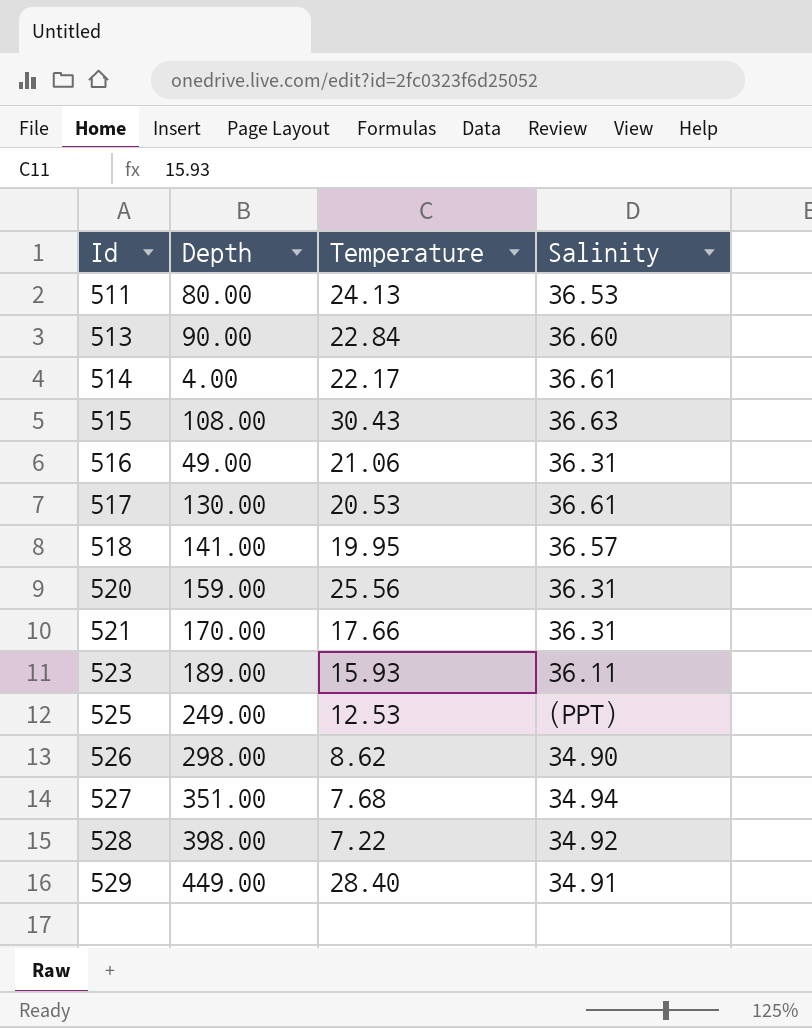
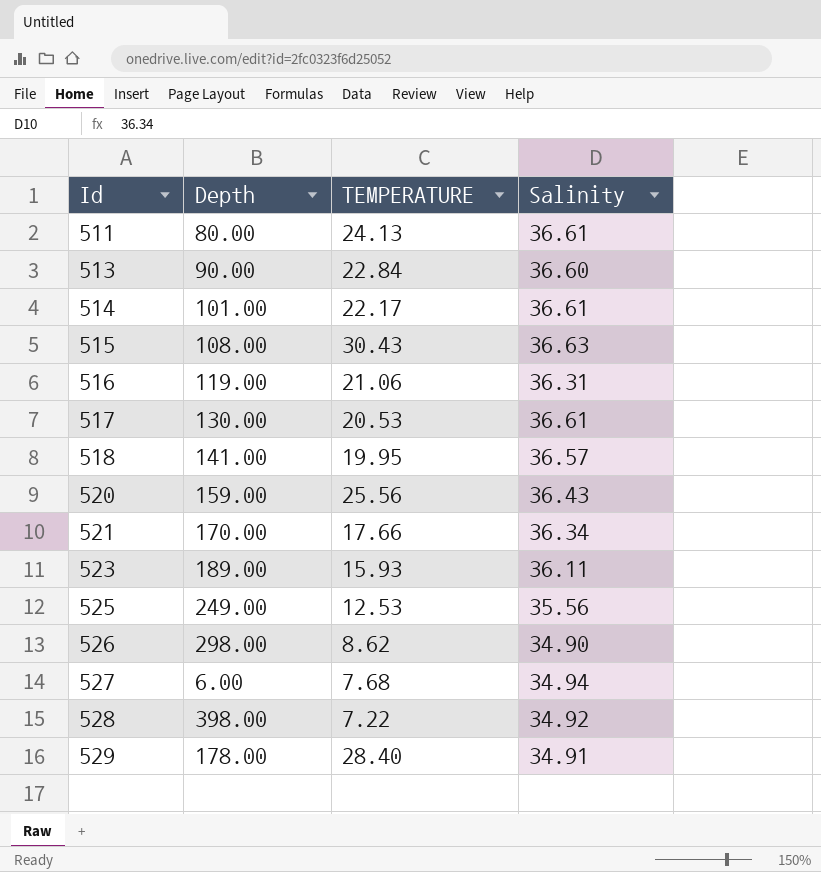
column name: Temperature -> TEMPERATURE
511 | Salinity: 36.53 -> 36.61
514 | Depth: 4.00 -> 101.00
516 | Depth: 49.00 -> 119.00
520 | Salinity: 36.31 -> 36.43
521 | Salinity: 36.31 -> 36.34
525 | Salinity: (PPT) -> 35.56
527 | Depth: 351.00 -> 6.00
529 | Depth: 449.00 -> 178.00

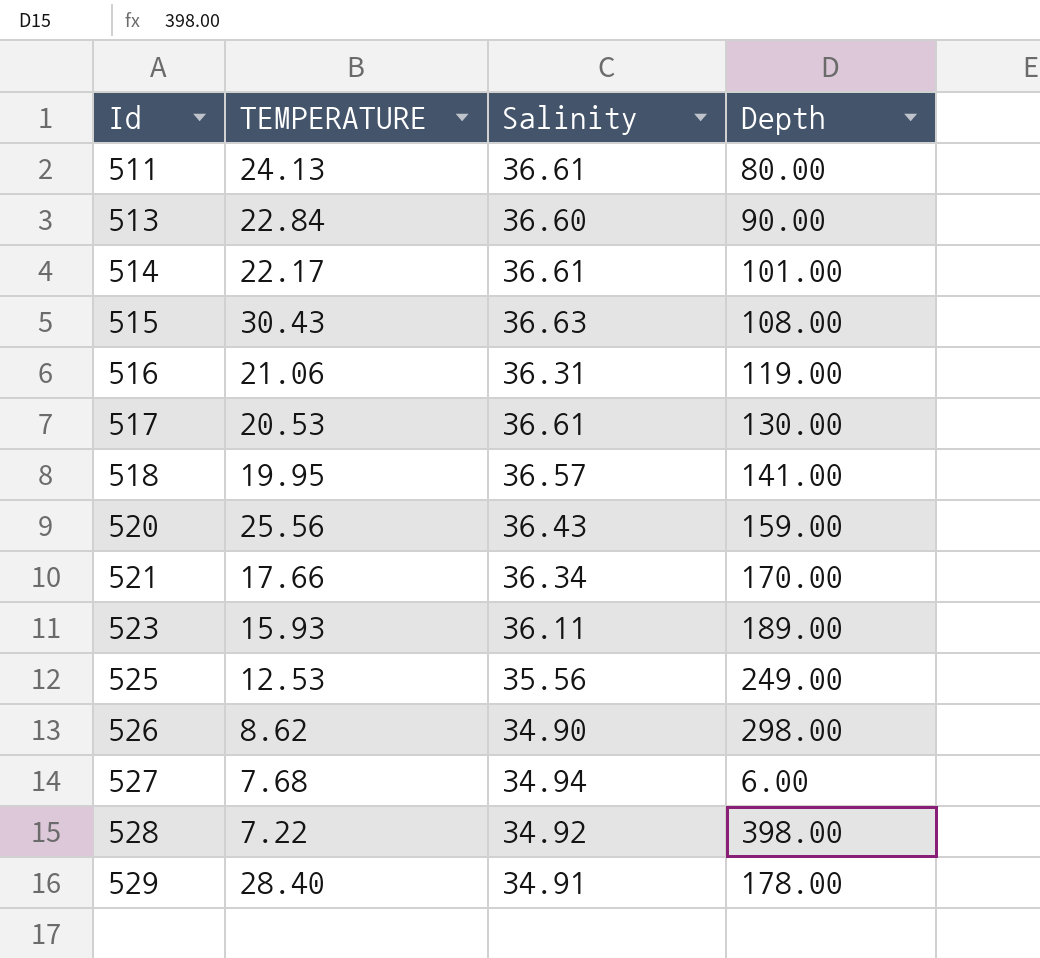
column Depth | position: 2 -> 4

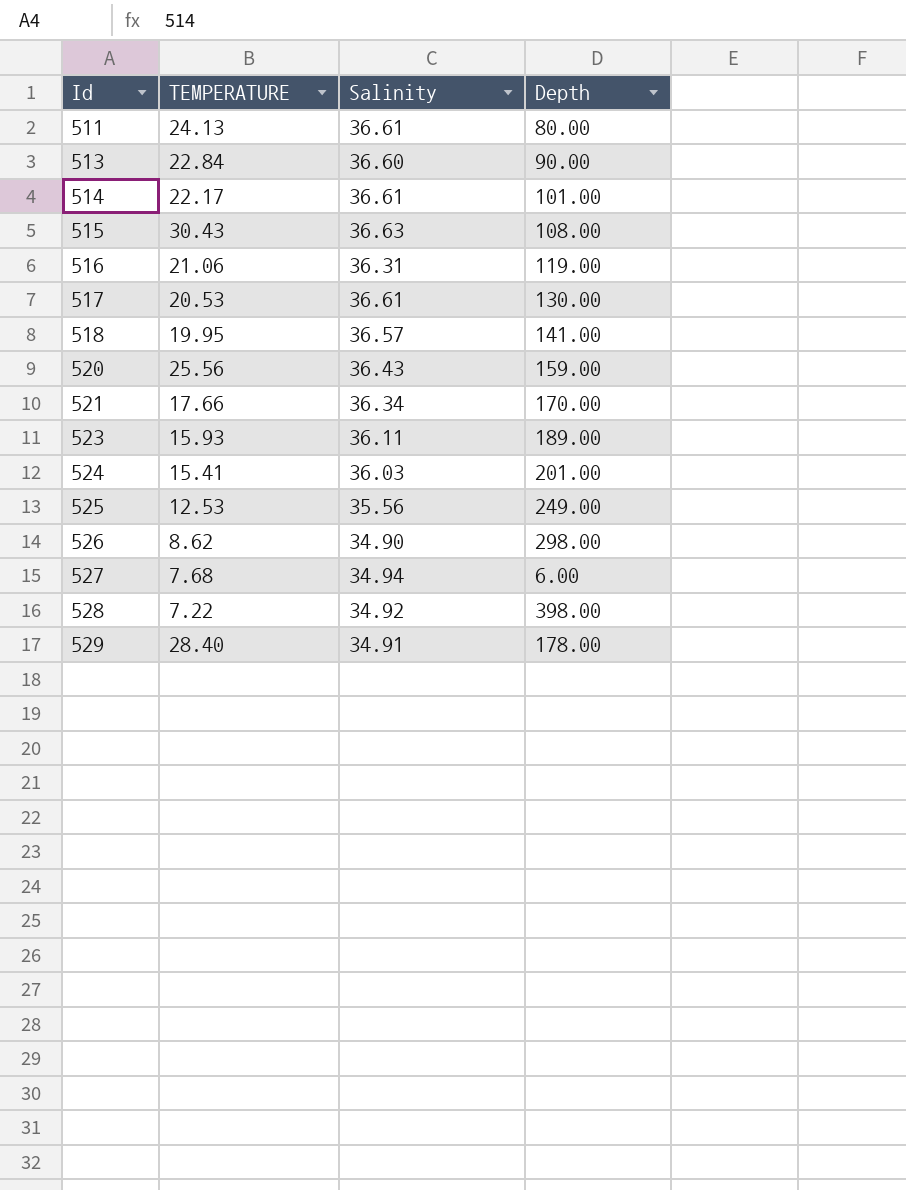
row 524: none -> 15.41 | 36.03 | 201.00

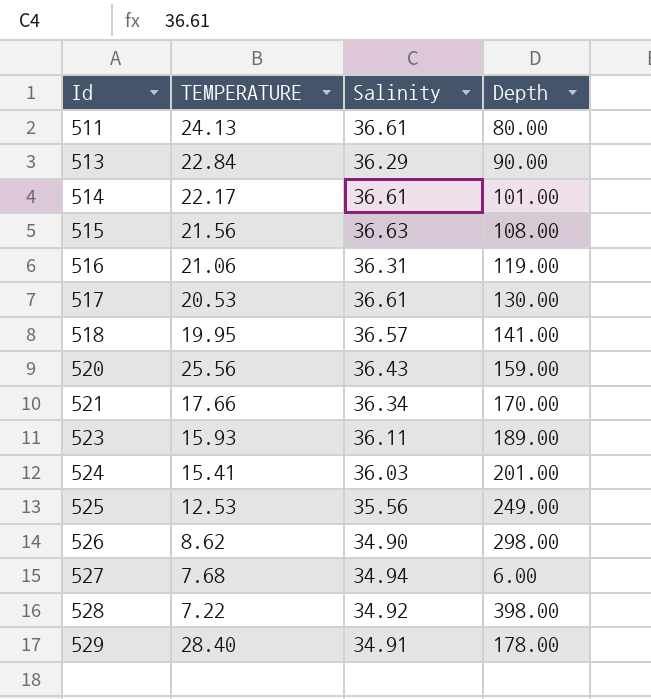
513 | Salinity: 36.60 -> 36.29
515 | TEMPERATURE: 30.43 -> 21.56

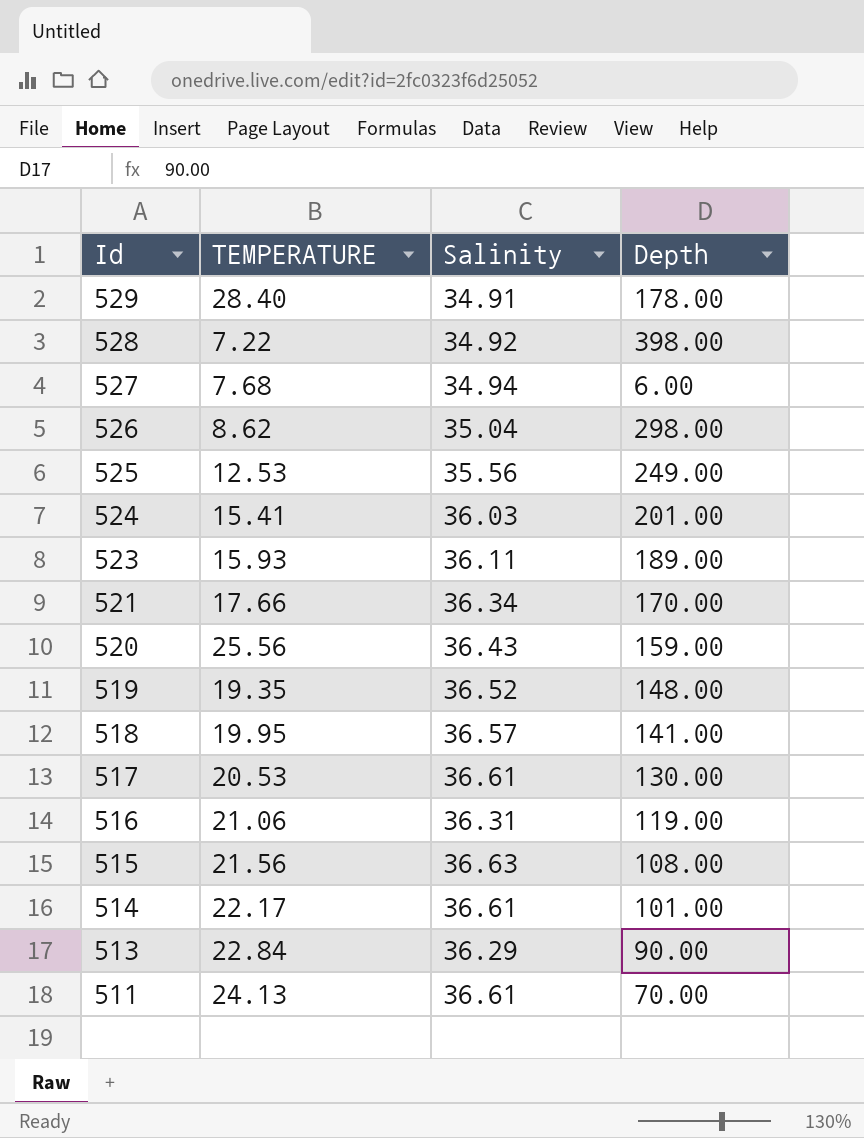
row order: Id ascending -> Id descending
526 | Salinity: 34.90 -> 35.04
row 519: none -> 19.35 | 36.52 | 148.00
511 | Depth: 80.00 -> 70.00

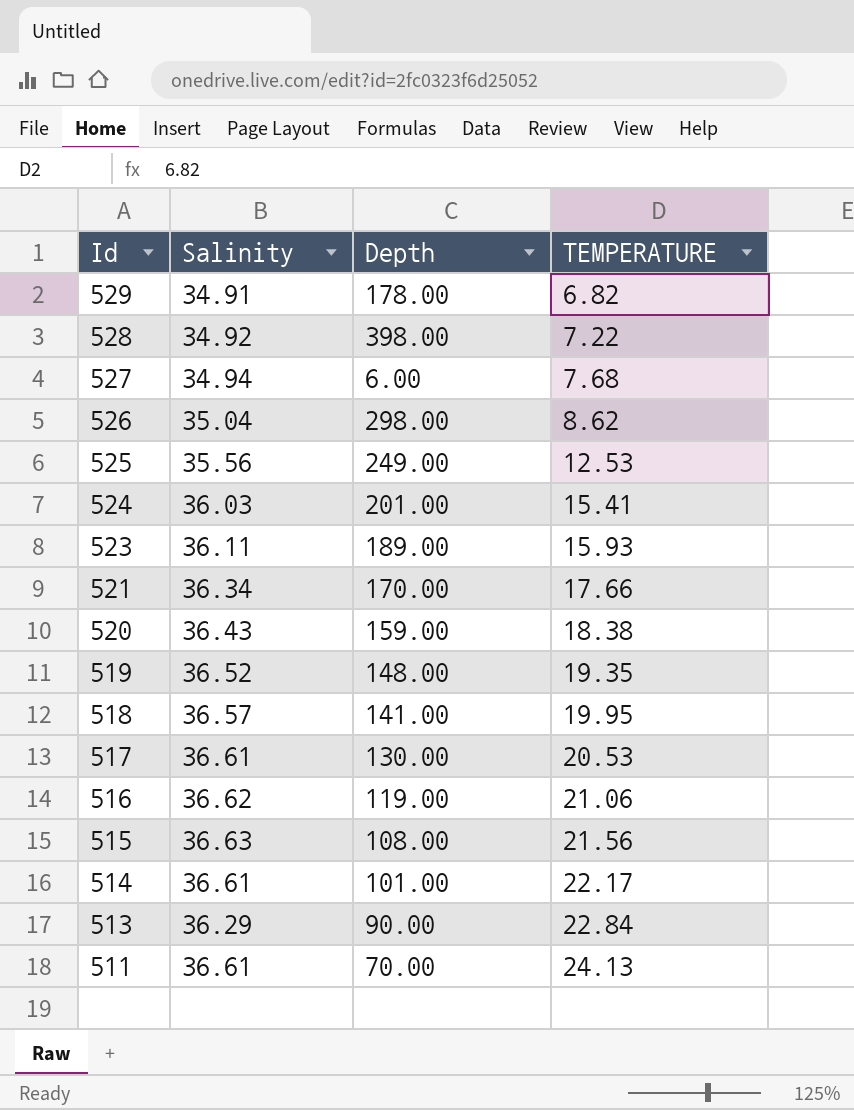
column TEMPERATURE | position: 2 -> 4
529 | TEMPERATURE: 28.40 -> 6.82
520 | TEMPERATURE: 25.56 -> 18.38
516 | Salinity: 36.31 -> 36.62

